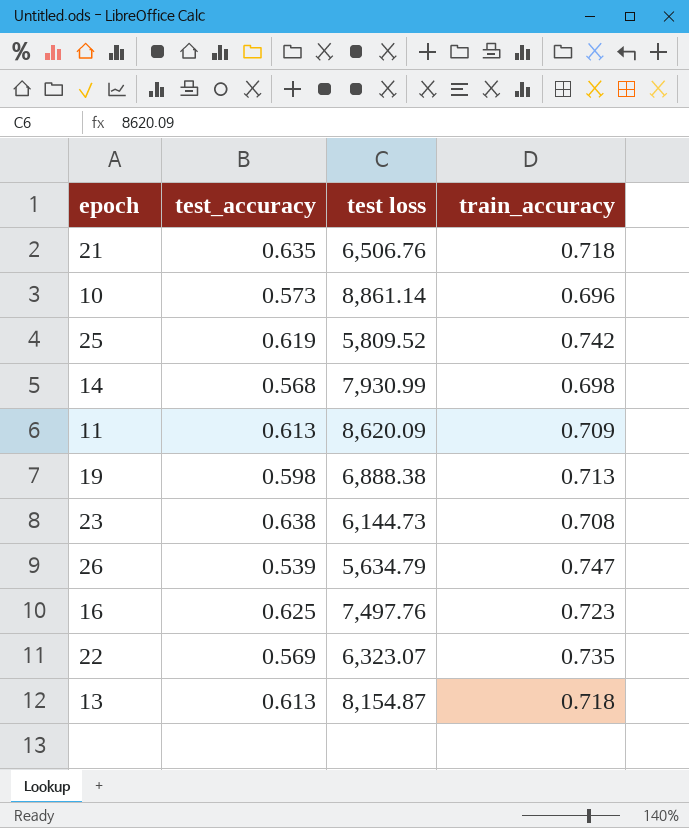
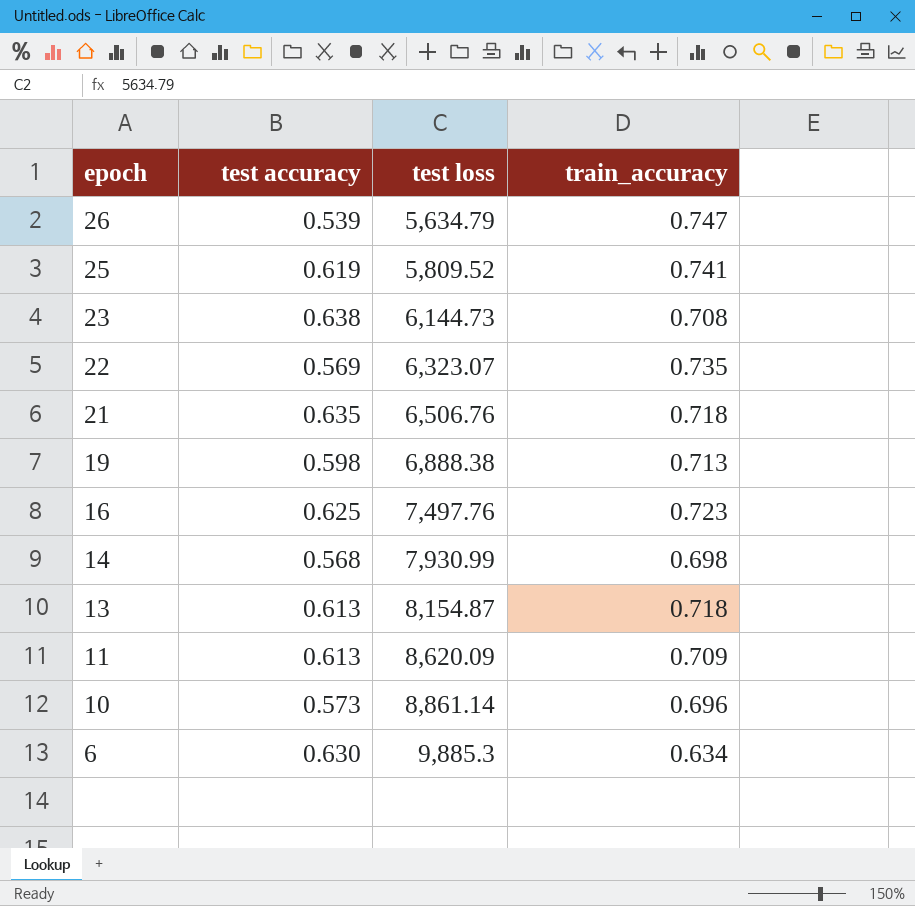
row order: none -> epoch descending
column name: test_accuracy -> test accuracy
25 | train_accuracy: 0.742 -> 0.741
row 6: none -> 0.630 | 9,885.3 | 0.634

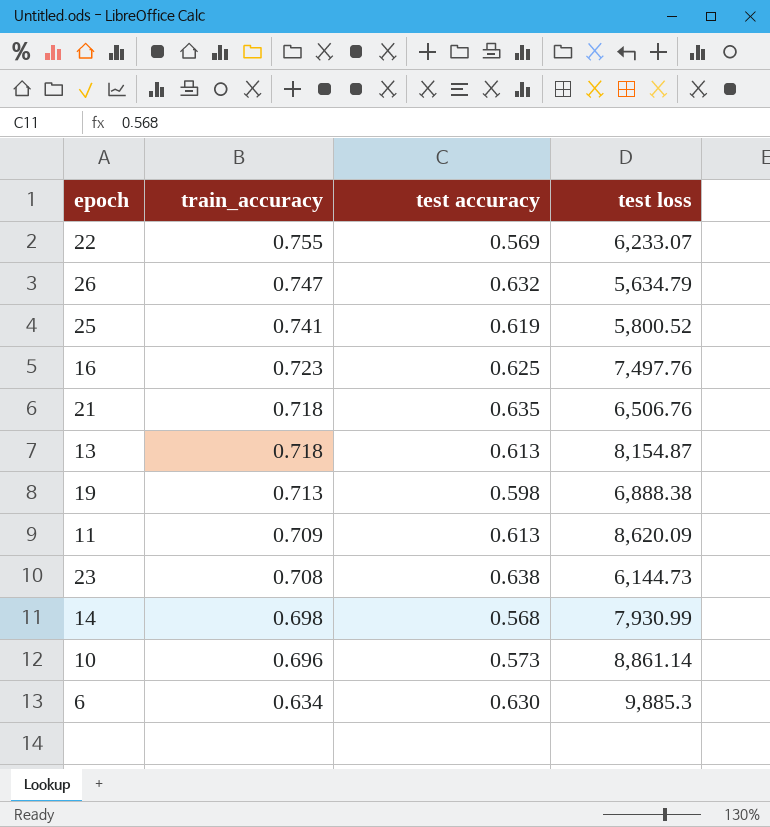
row order: epoch descending -> train_accuracy descending
column train_accuracy | position: 4 -> 2
22 | train_accuracy: 0.735 -> 0.755
22 | test loss: 6,323.07 -> 6,233.07
26 | test accuracy: 0.539 -> 0.632
25 | test loss: 5,809.52 -> 5,800.52

